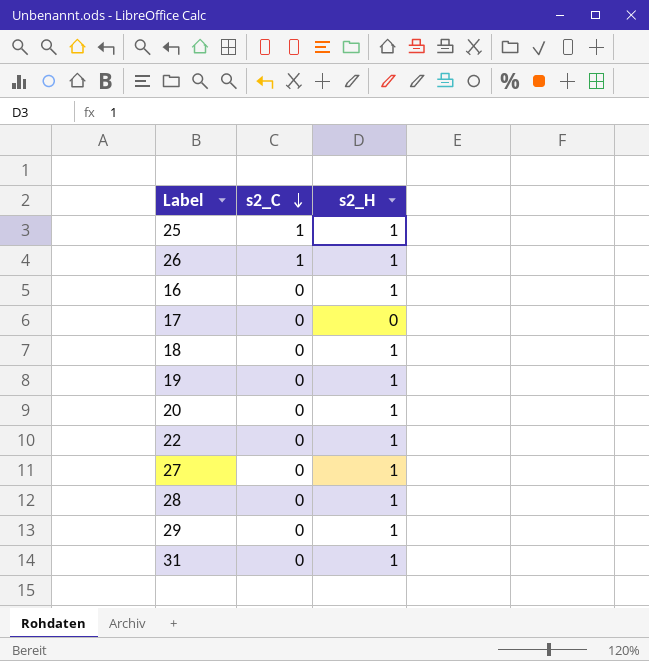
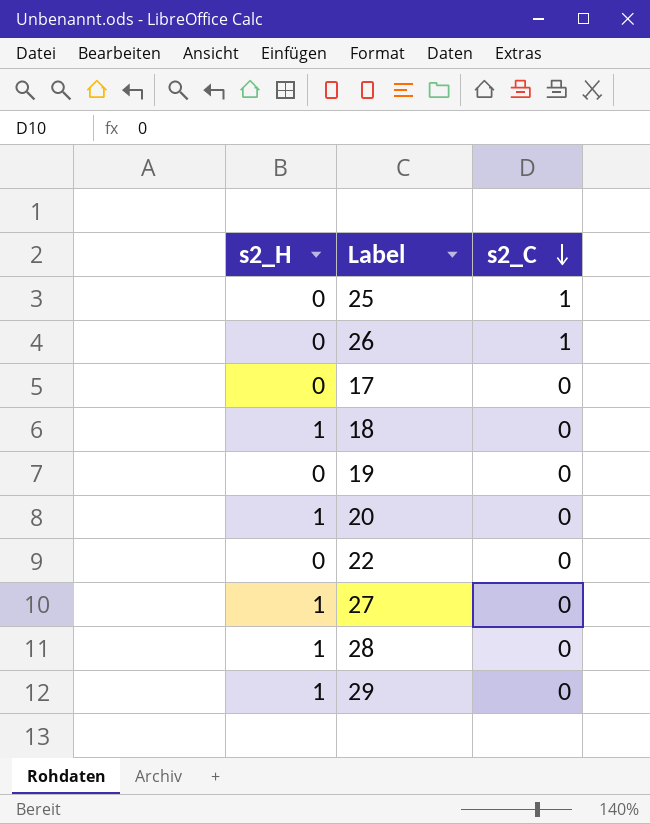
column s2_H | position: 3 -> 1
row 16: 0 | 1 -> none
row 31: 0 | 1 -> none
25 | s2_H: 1 -> 0
26 | s2_H: 1 -> 0
19 | s2_H: 1 -> 0
22 | s2_H: 1 -> 0

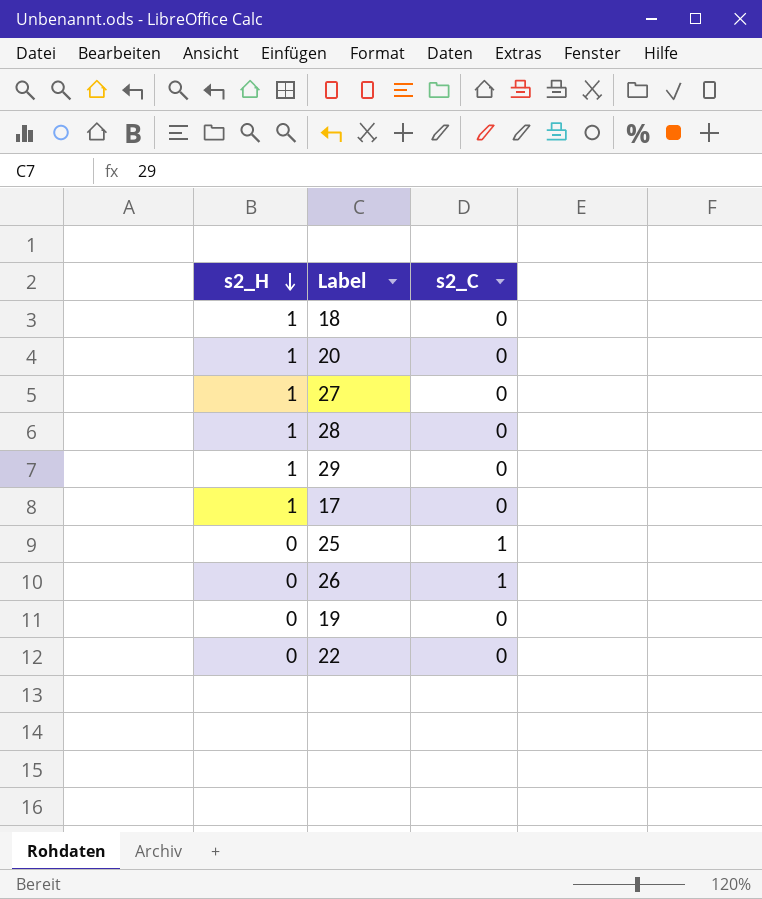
row order: s2_C descending -> s2_H descending
17 | s2_H: 0 -> 1

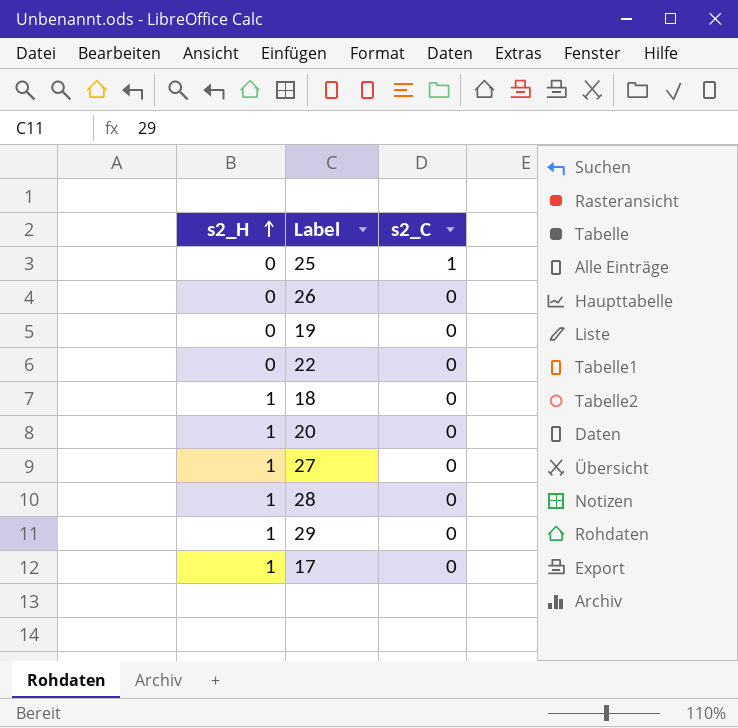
row order: s2_H descending -> s2_H ascending
26 | s2_C: 1 -> 0

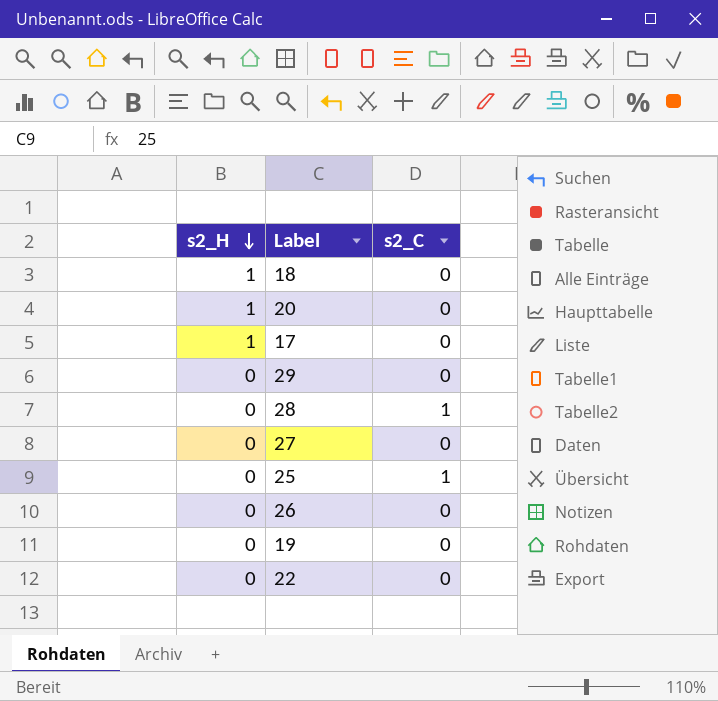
row order: s2_H ascending -> s2_H descending
29 | s2_H: 1 -> 0
28 | s2_H: 1 -> 0
28 | s2_C: 0 -> 1
27 | s2_H: 1 -> 0

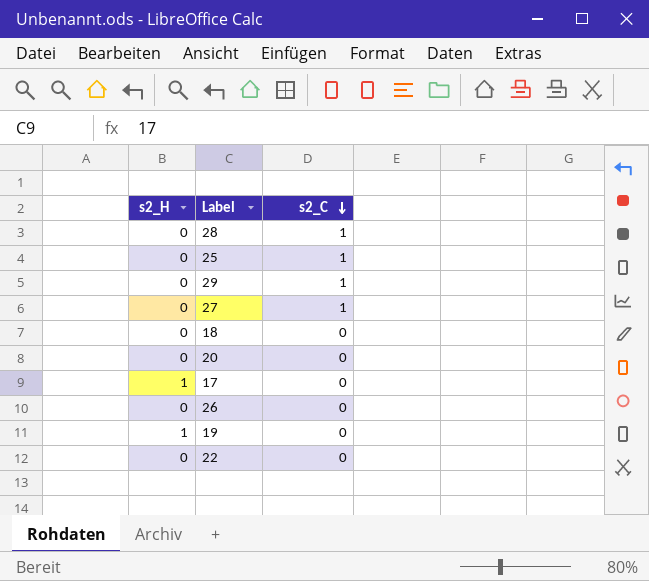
row order: s2_H descending -> s2_C descending
29 | s2_C: 0 -> 1
27 | s2_C: 0 -> 1
18 | s2_H: 1 -> 0
20 | s2_H: 1 -> 0
19 | s2_H: 0 -> 1

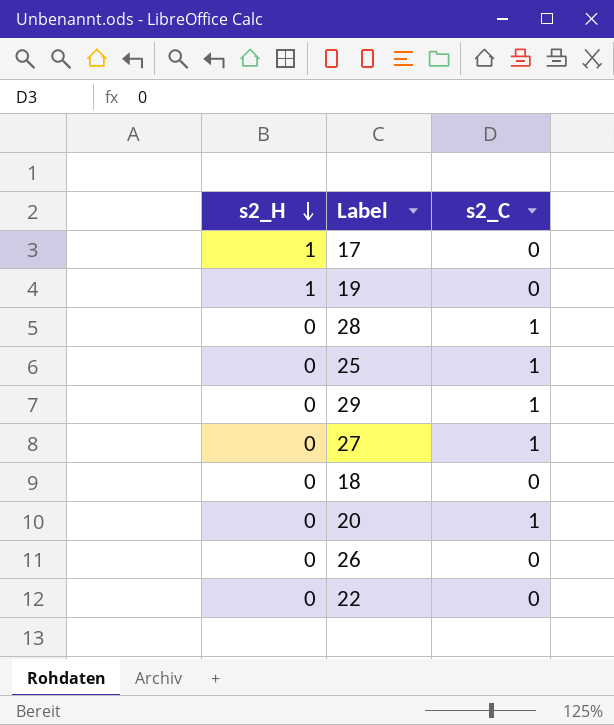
row order: s2_C descending -> s2_H descending
20 | s2_C: 0 -> 1

